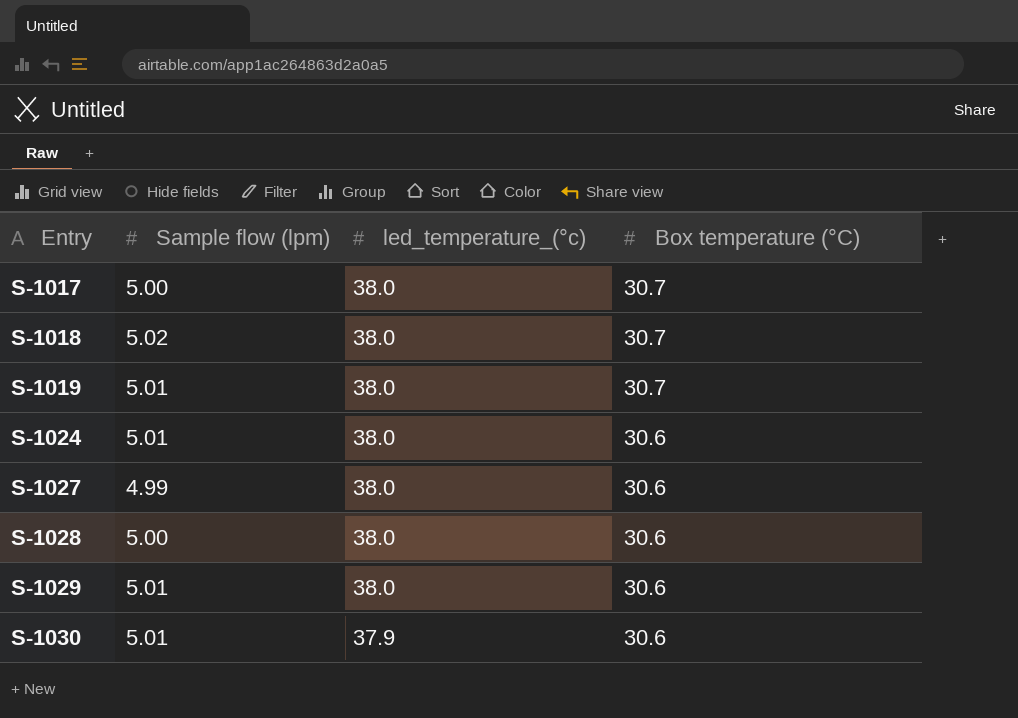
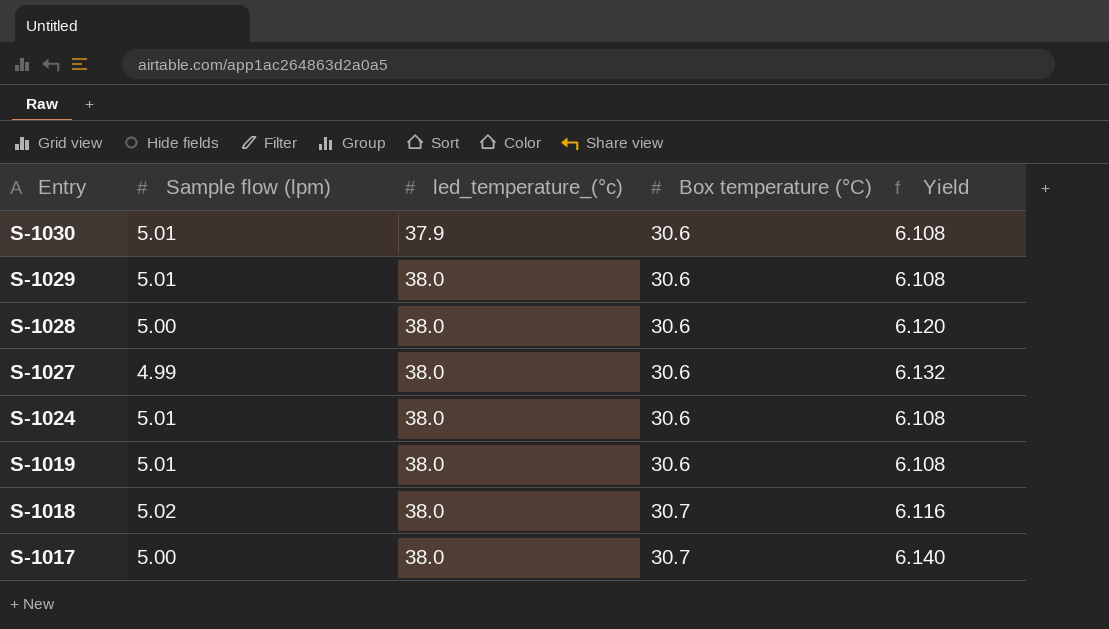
row order: Entry ascending -> Entry descending
column Yield | formula: none -> [Box temperature (°C)] / [Sample flow (lpm)]
S-1019 | Box temperature (°C): 30.7 -> 30.6

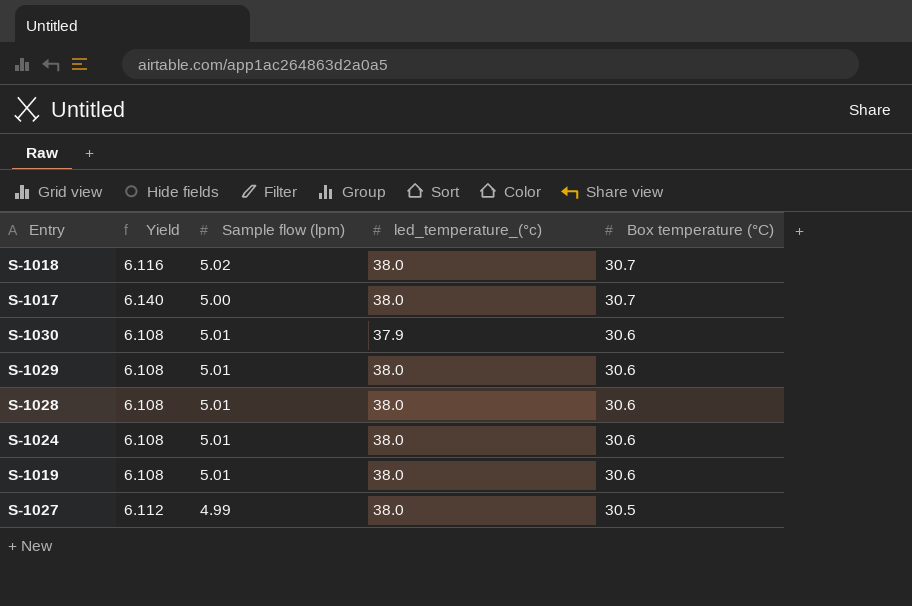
row order: Entry descending -> Box temperature (°C) descending
column Yield | position: 5 -> 2
S-1028 | Yield: 6.120 -> 6.108
S-1028 | Sample flow (lpm): 5.00 -> 5.01
S-1027 | Yield: 6.132 -> 6.112
S-1027 | Box temperature (°C): 30.6 -> 30.5

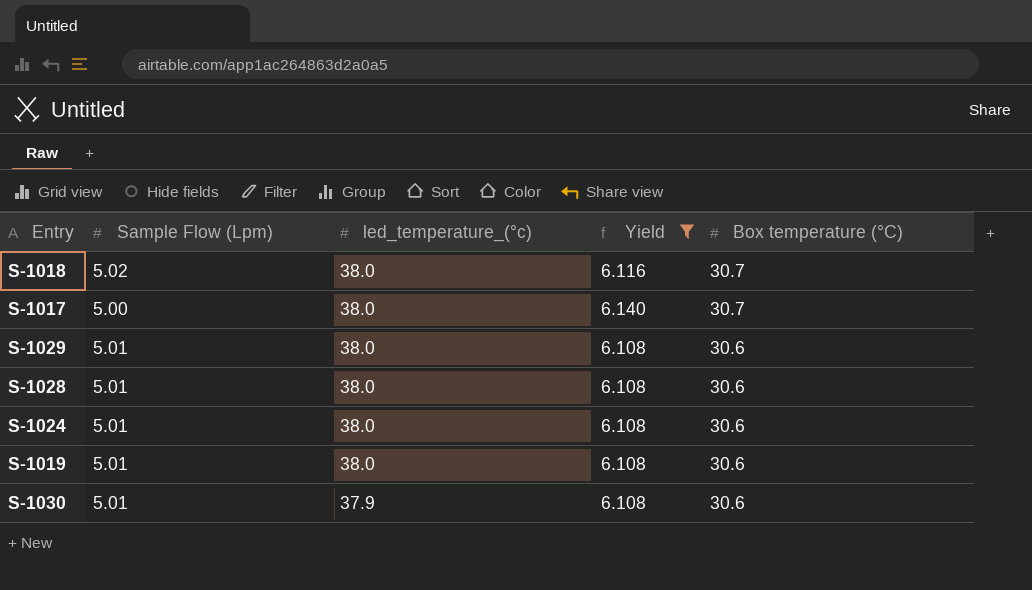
filter: none -> Yield != 6.112
row order: Box temperature (°C) descending -> led_temperature_(°c) descending
column name: Sample flow (lpm) -> Sample Flow (Lpm)
column Yield | position: 2 -> 4

